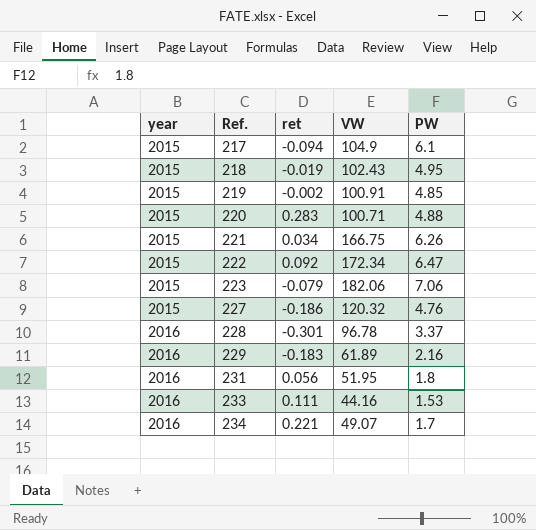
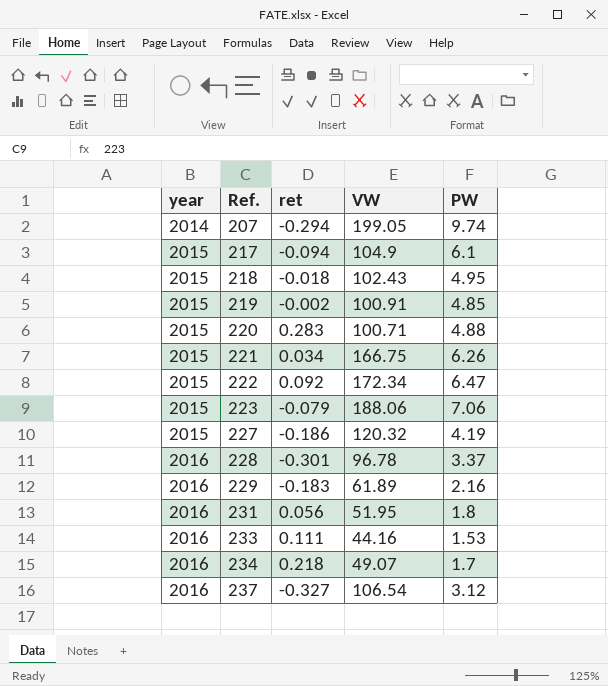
row 207: none -> 2014 | -0.294 | 199.05 | 9.74
218 | ret: -0.019 -> -0.018
223 | VW: 182.06 -> 188.06
227 | PW: 4.76 -> 4.19
234 | ret: 0.221 -> 0.218
row 237: none -> 2016 | -0.327 | 106.54 | 3.12

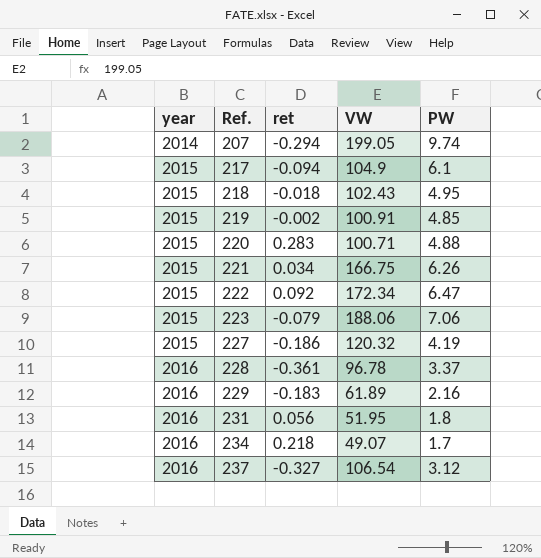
row 233: 2016 | 0.111 | 44.16 | 1.53 -> none
228 | ret: -0.301 -> -0.361

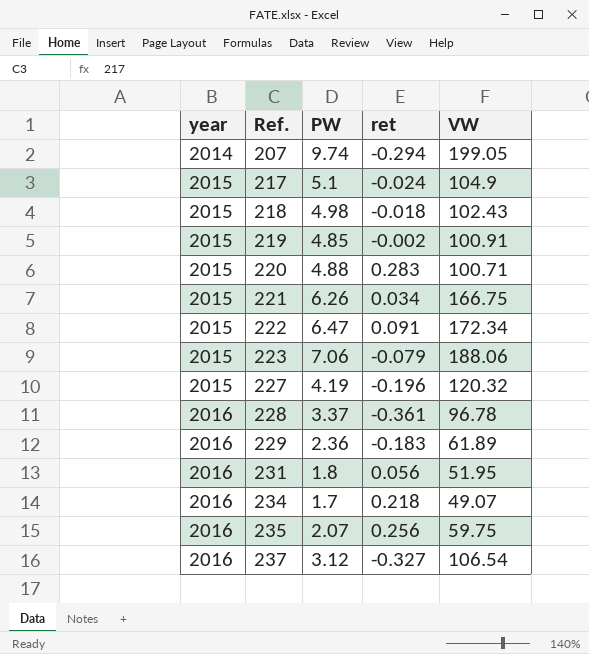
column PW | position: 5 -> 3
217 | PW: 6.1 -> 5.1
217 | ret: -0.094 -> -0.024
218 | PW: 4.95 -> 4.98
222 | ret: 0.092 -> 0.091
227 | ret: -0.186 -> -0.196
229 | PW: 2.16 -> 2.36
row 235: none -> 2016 | 2.07 | 0.256 | 59.75

